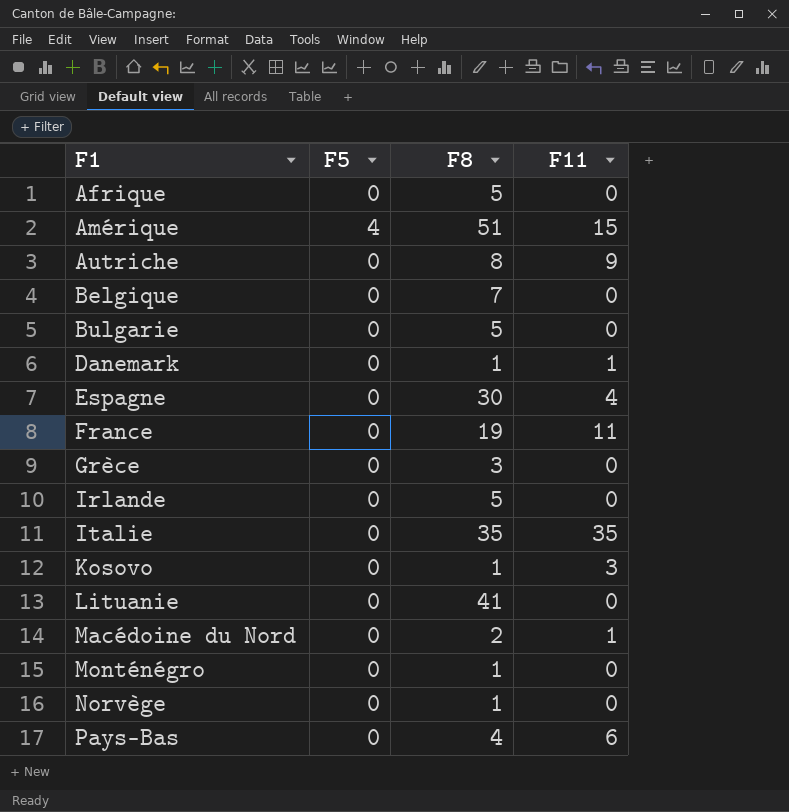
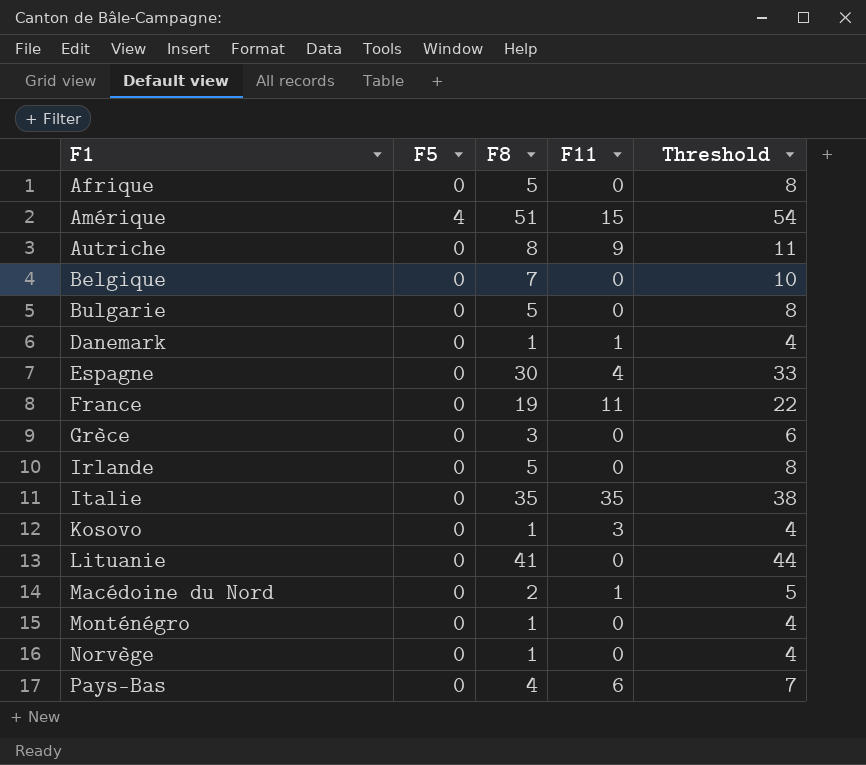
column Threshold | formula: none -> [F8] + 3

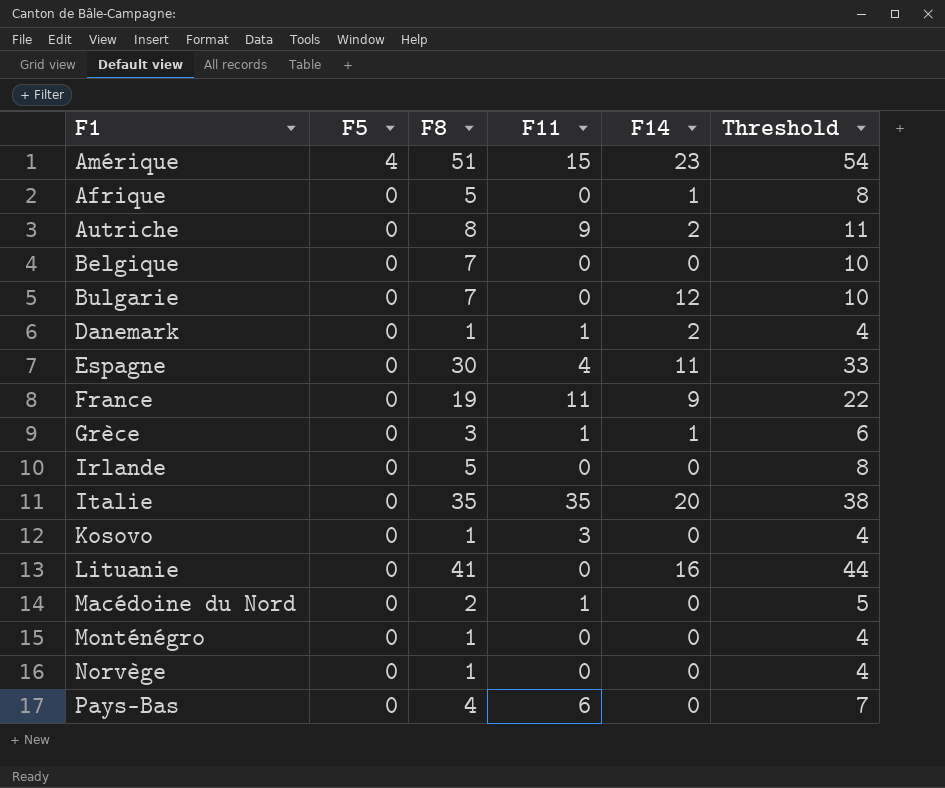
row order: F1 ascending -> F5 descending
column F14 | position: none -> 5
Bulgarie | F8: 5 -> 7
Bulgarie | Threshold: 8 -> 10
Grèce | F11: 0 -> 1

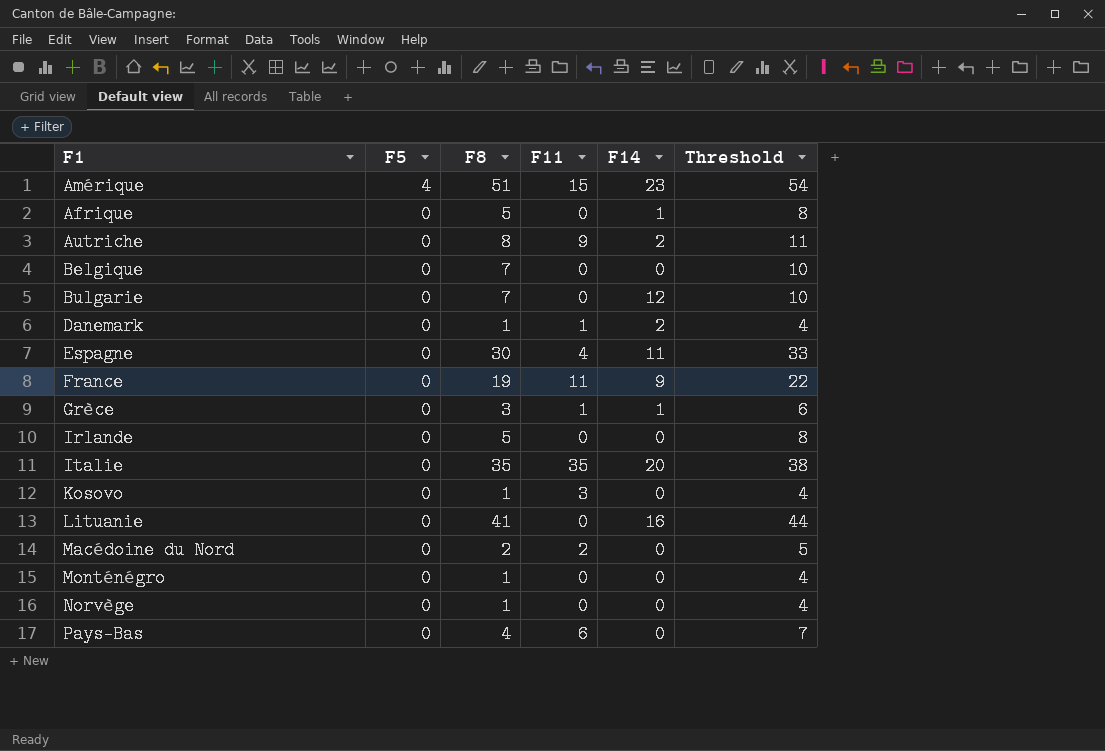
Macédoine du Nord | F11: 1 -> 2

